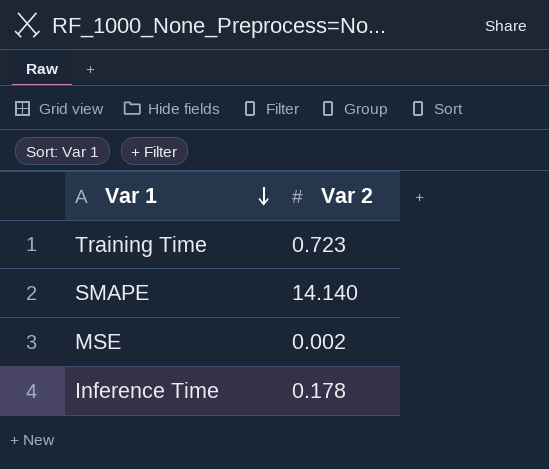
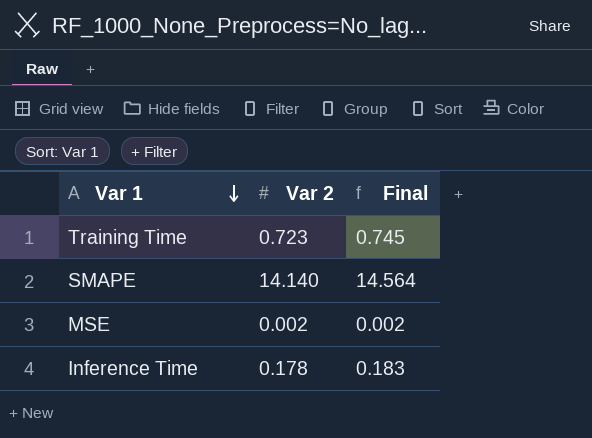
column Final | formula: none -> [Var 2] * 1.03

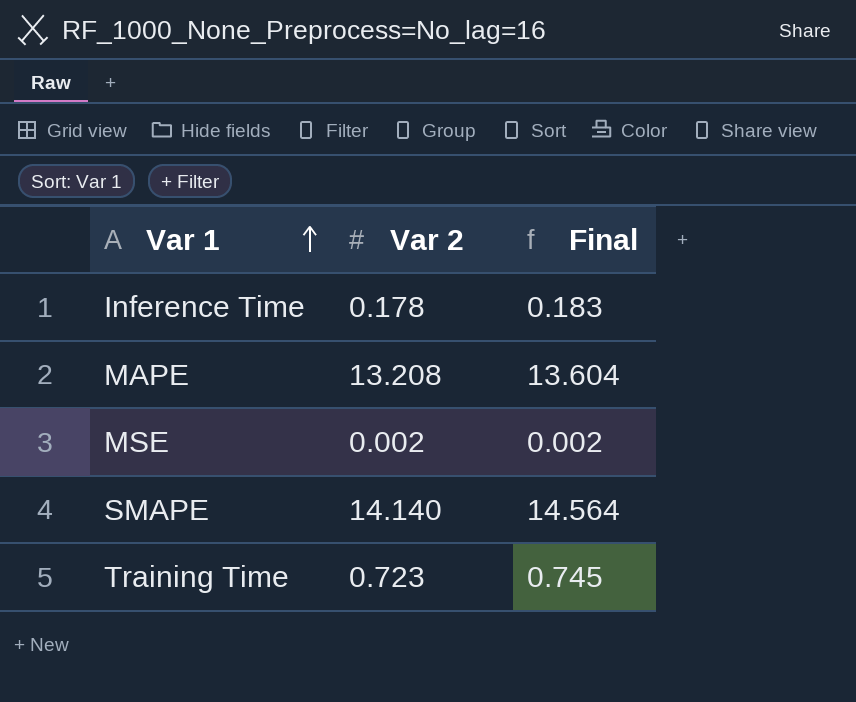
row order: Var 1 descending -> Var 1 ascending
row MAPE: none -> 13.208 | 13.604

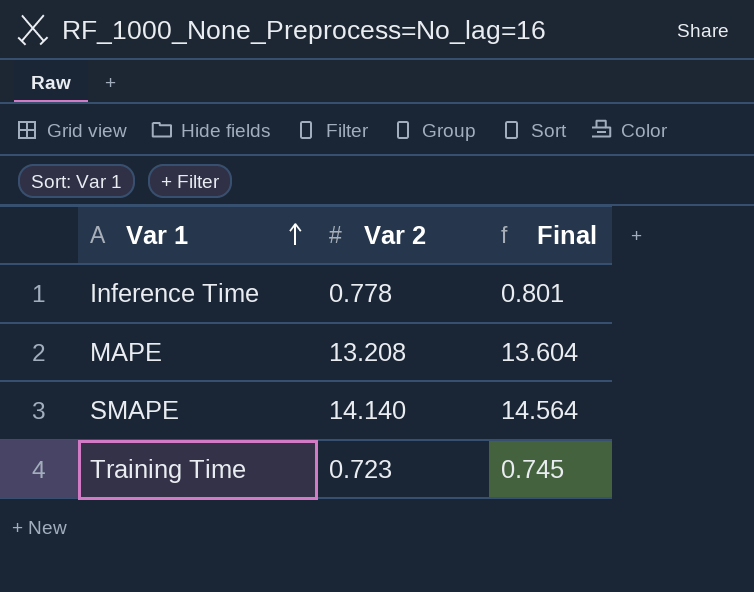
row MSE: 0.002 | 0.002 -> none
Inference Time | Var 2: 0.178 -> 0.778
Inference Time | Final: 0.183 -> 0.801

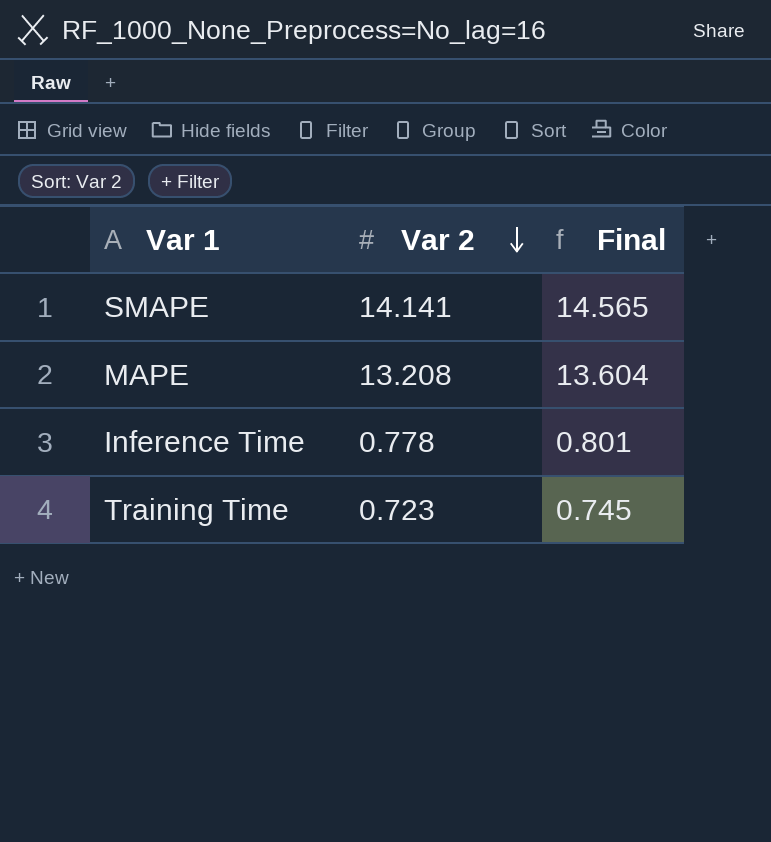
row order: Var 1 ascending -> Var 2 descending
SMAPE | Var 2: 14.140 -> 14.141
SMAPE | Final: 14.564 -> 14.565

